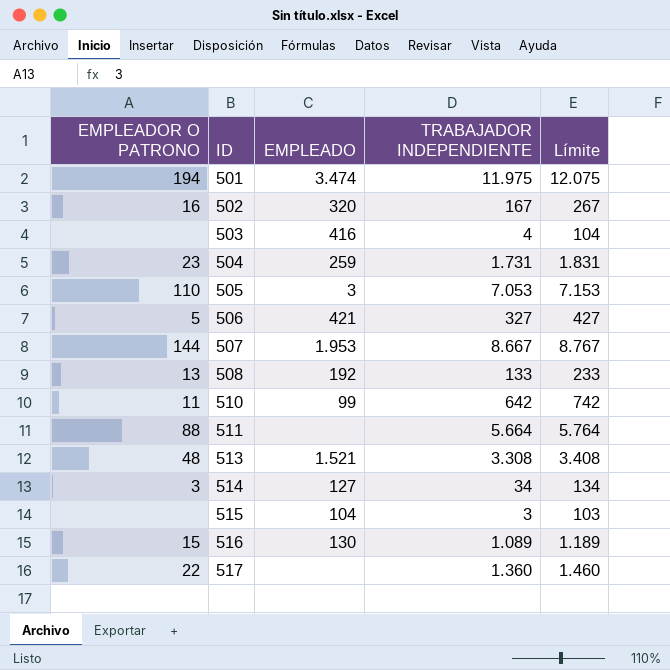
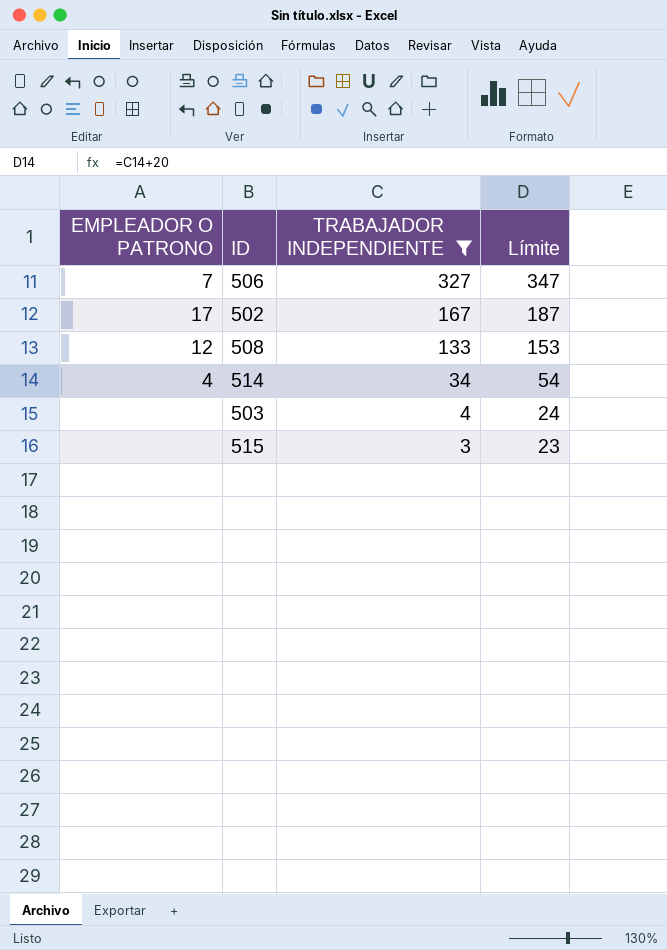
filter: none -> TRABAJADOR INDEPENDIENTE <= 327
row order: ID ascending -> TRABAJADOR INDEPENDIENTE descending
column EMPLEADO | position: 3 -> none
column Límite | formula: [TRABAJADOR INDEPENDIENTE] + 100 -> [TRABAJADOR INDEPENDIENTE] + 20
506 | EMPLEADOR O PATRONO: 5 -> 7
502 | EMPLEADOR O PATRONO: 16 -> 17
508 | EMPLEADOR O PATRONO: 13 -> 12
514 | EMPLEADOR O PATRONO: 3 -> 4

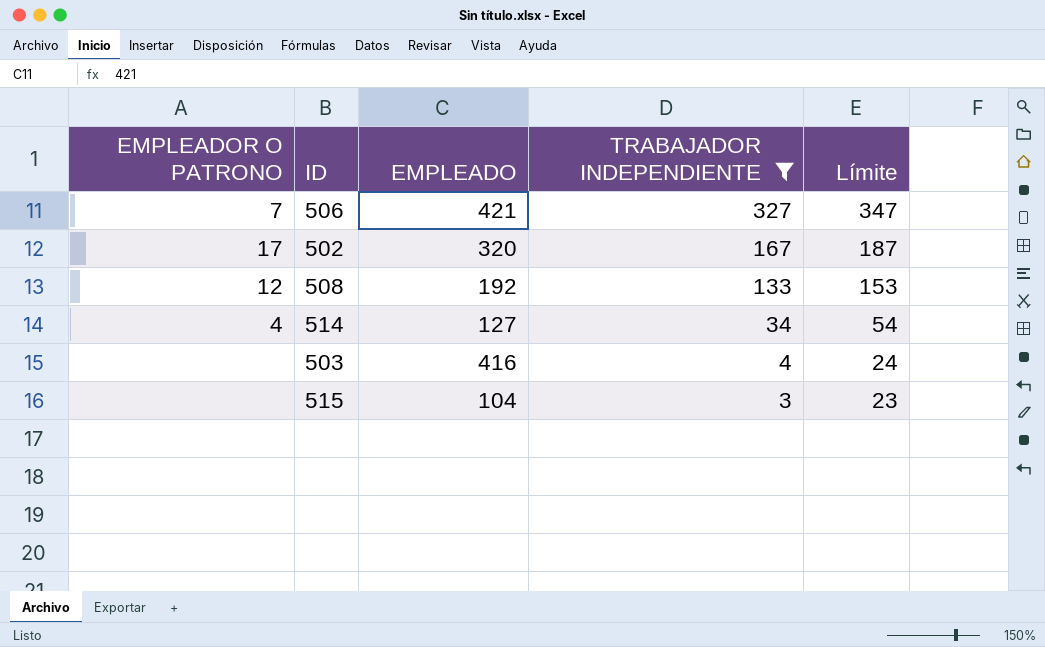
column EMPLEADO | position: none -> 3

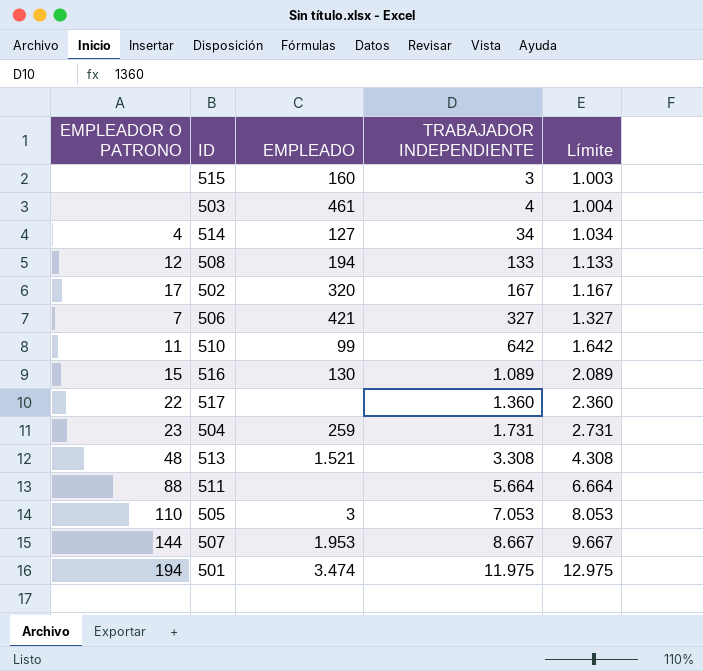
filter: TRABAJADOR INDEPENDIENTE <= 327 -> none
row order: TRABAJADOR INDEPENDIENTE descending -> TRABAJADOR INDEPENDIENTE ascending
column Límite | formula: [TRABAJADOR INDEPENDIENTE] + 20 -> [TRABAJADOR INDEPENDIENTE] + 1000
515 | EMPLEADO: 104 -> 160
503 | EMPLEADO: 416 -> 461
508 | EMPLEADO: 192 -> 194

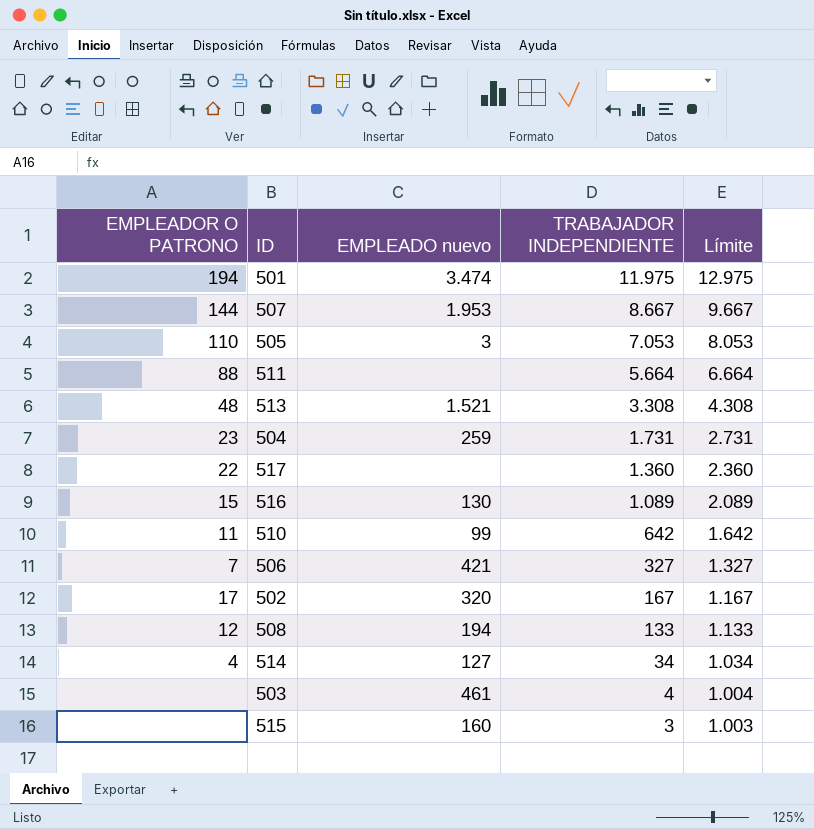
row order: TRABAJADOR INDEPENDIENTE ascending -> TRABAJADOR INDEPENDIENTE descending
column name: EMPLEADO -> EMPLEADO nuevo

